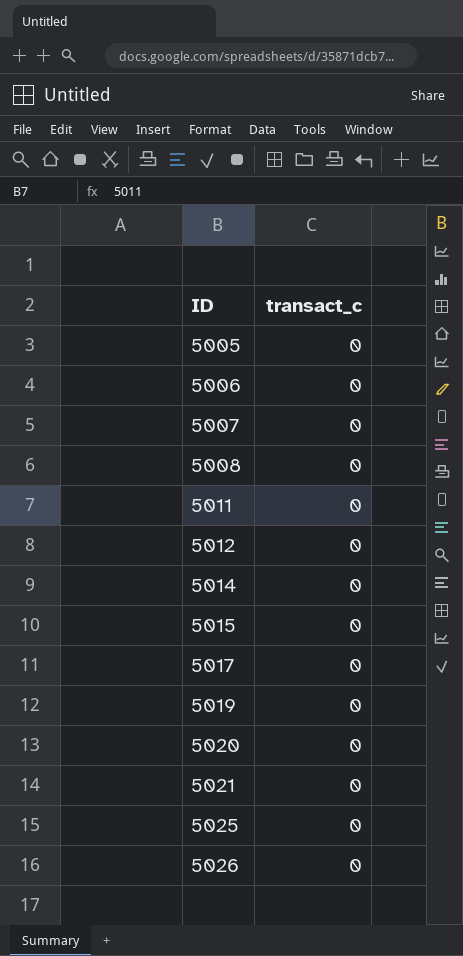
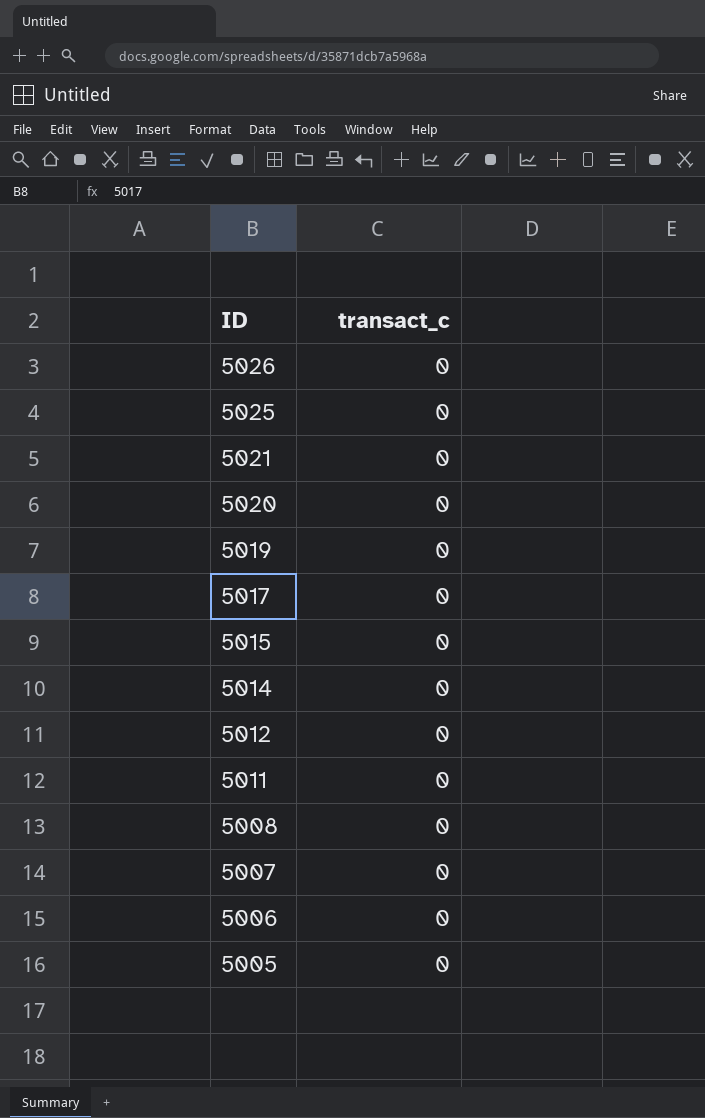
row order: ID ascending -> ID descending

